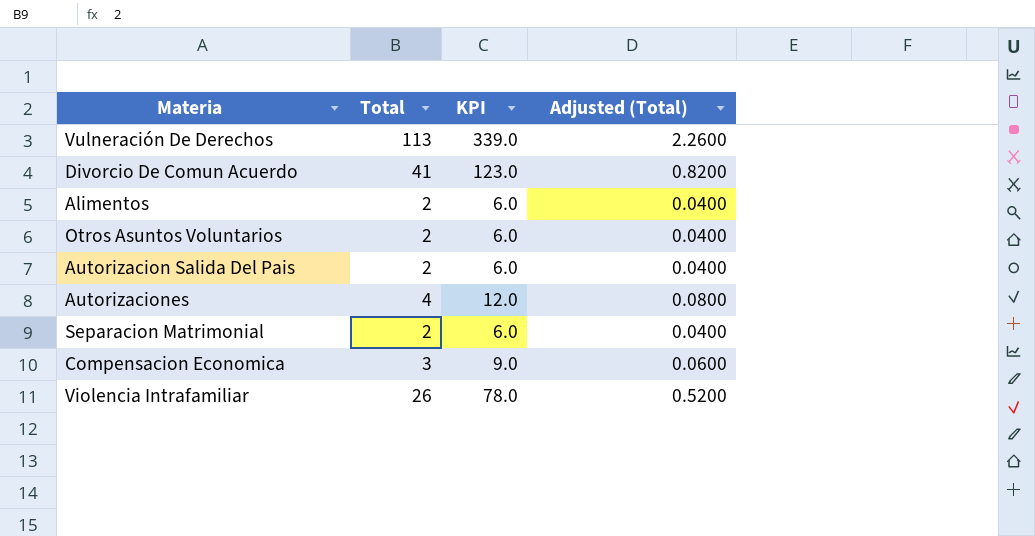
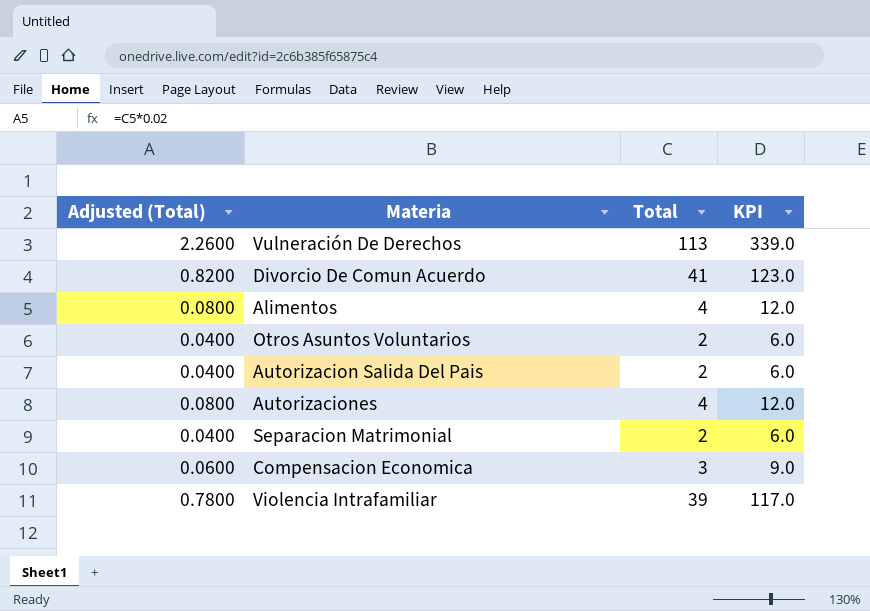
column Adjusted (Total) | position: 4 -> 1
Alimentos | Adjusted (Total): 0.0400 -> 0.0800
Alimentos | Total: 2 -> 4
Alimentos | KPI: 6.0 -> 12.0
Violencia Intrafamiliar | Adjusted (Total): 0.5200 -> 0.7800
Violencia Intrafamiliar | Total: 26 -> 39
Violencia Intrafamiliar | KPI: 78.0 -> 117.0

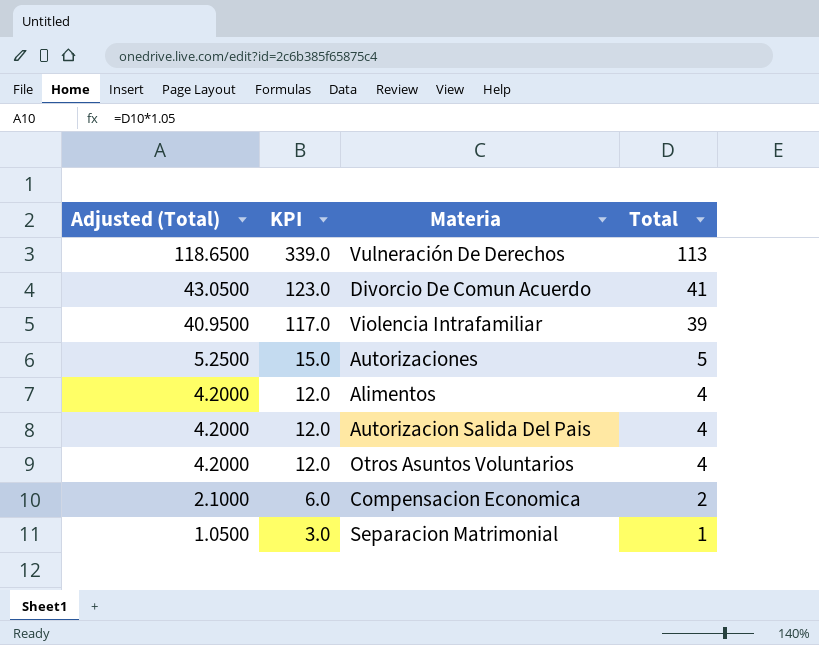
row order: none -> Adjusted (Total) descending
column Adjusted (Total) | formula: [Total] * 0.02 -> [Total] * 1.05
column KPI | position: 4 -> 2
Autorizaciones | KPI: 12.0 -> 15.0
Autorizaciones | Total: 4 -> 5
Autorizacion Salida Del Pais | KPI: 6.0 -> 12.0
Autorizacion Salida Del Pais | Total: 2 -> 4
Otros Asuntos Voluntarios | KPI: 6.0 -> 12.0
Otros Asuntos Voluntarios | Total: 2 -> 4
Compensacion Economica | KPI: 9.0 -> 6.0
Compensacion Economica | Total: 3 -> 2
Separacion Matrimonial | KPI: 6.0 -> 3.0
Separacion Matrimonial | Total: 2 -> 1

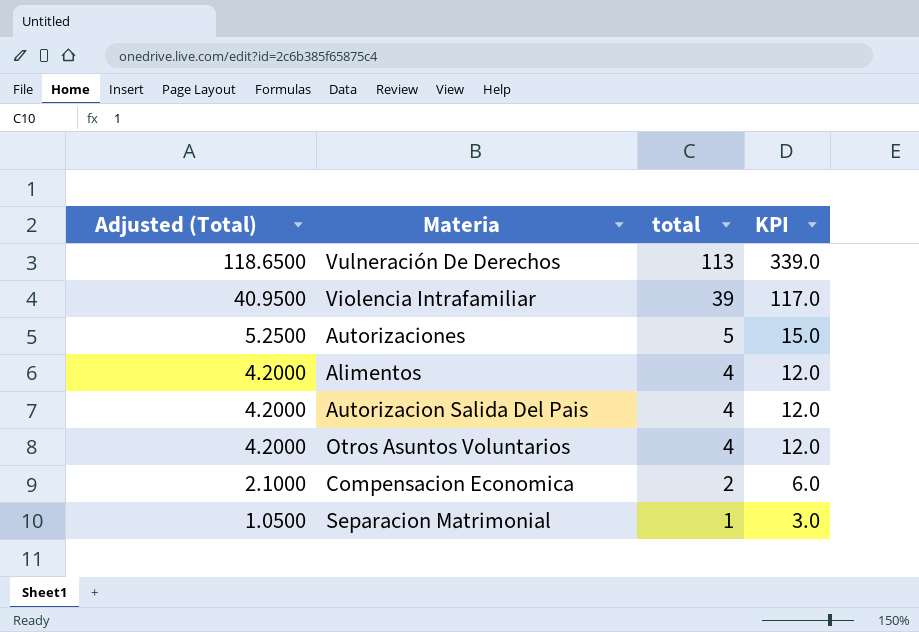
column name: Total -> total
column KPI | position: 2 -> 4
row Divorcio De Comun Acuerdo: 43.0500 | 123.0 | 41 -> none

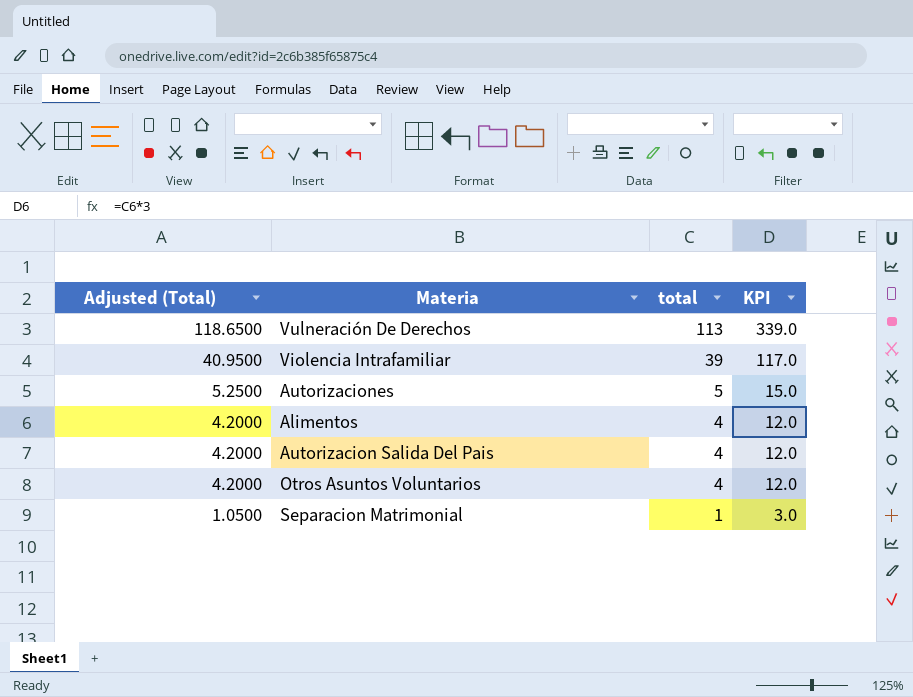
row Compensacion Economica: 2.1000 | 2 | 6.0 -> none

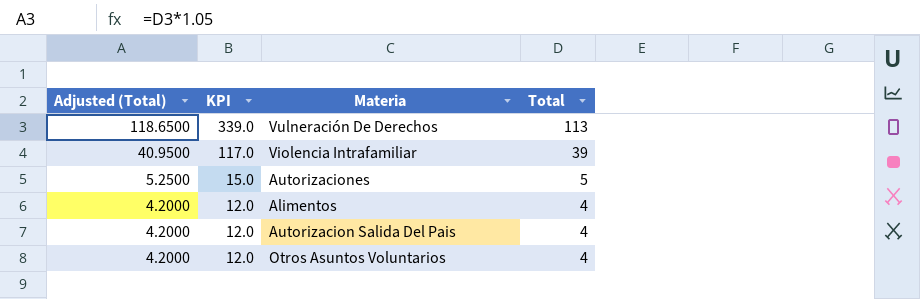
column KPI | position: 4 -> 2
column name: total -> Total
row Separacion Matrimonial: 1.0500 | 1 | 3.0 -> none

